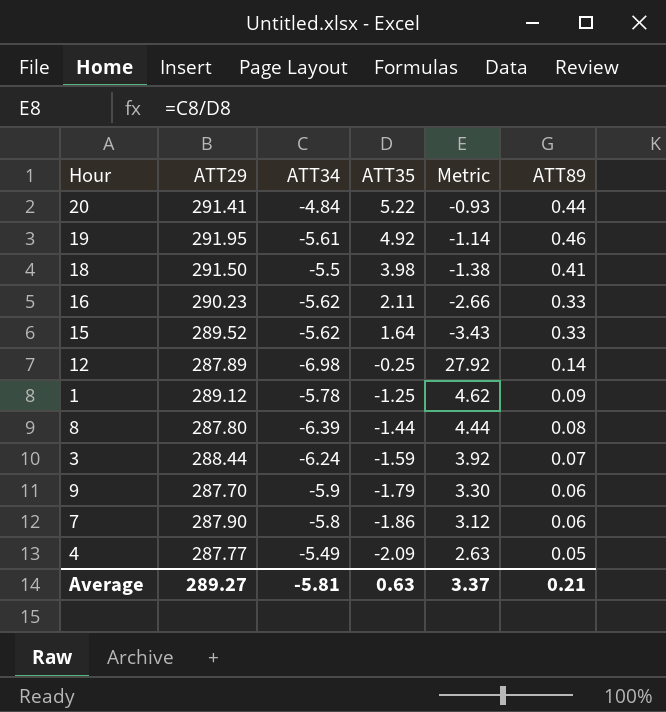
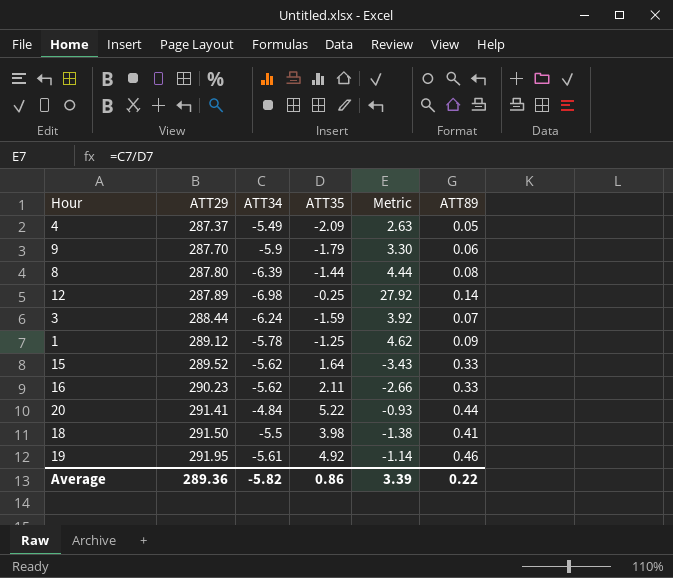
row order: ATT35 descending -> ATT29 ascending
row 7: 287.90 | -5.8 | -1.86 | 3.12 | 0.06 -> none
4 | ATT29: 287.77 -> 287.37
Average | ATT29: 289.27 -> 289.36
Average | ATT34: -5.81 -> -5.82
Average | ATT35: 0.63 -> 0.86
Average | Metric: 3.37 -> 3.39
Average | ATT89: 0.21 -> 0.22

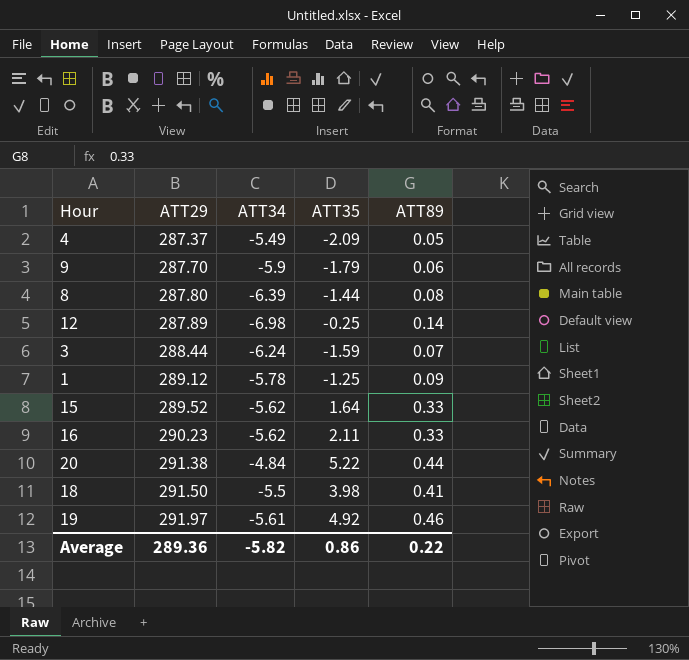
column Metric | formula: [ATT34] / [ATT35] -> none
20 | ATT29: 291.41 -> 291.38
19 | ATT29: 291.95 -> 291.97

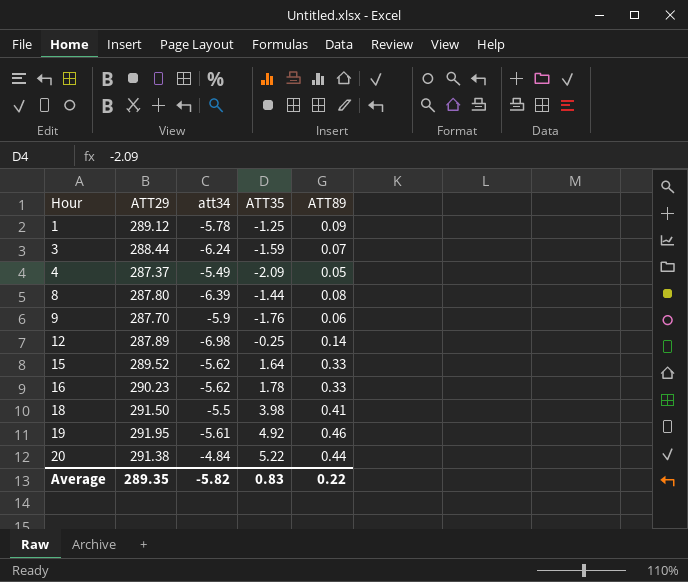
row order: ATT29 ascending -> Hour ascending
column name: ATT34 -> att34
9 | ATT35: -1.79 -> -1.76
16 | ATT35: 2.11 -> 1.78
19 | ATT29: 291.97 -> 291.95
Average | ATT29: 289.36 -> 289.35
Average | ATT35: 0.86 -> 0.83

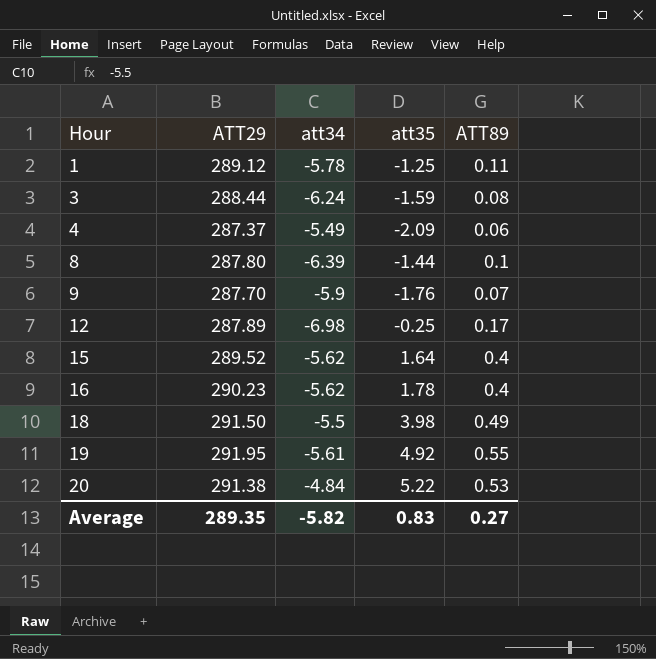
column name: ATT35 -> att35
1 | ATT89: 0.09 -> 0.11
3 | ATT89: 0.07 -> 0.08
4 | ATT89: 0.05 -> 0.06
8 | ATT89: 0.08 -> 0.1
9 | ATT89: 0.06 -> 0.07
12 | ATT89: 0.14 -> 0.17
15 | ATT89: 0.33 -> 0.4
16 | ATT89: 0.33 -> 0.4
18 | ATT89: 0.41 -> 0.49
19 | ATT89: 0.46 -> 0.55
20 | ATT89: 0.44 -> 0.53
Average | ATT89: 0.22 -> 0.27

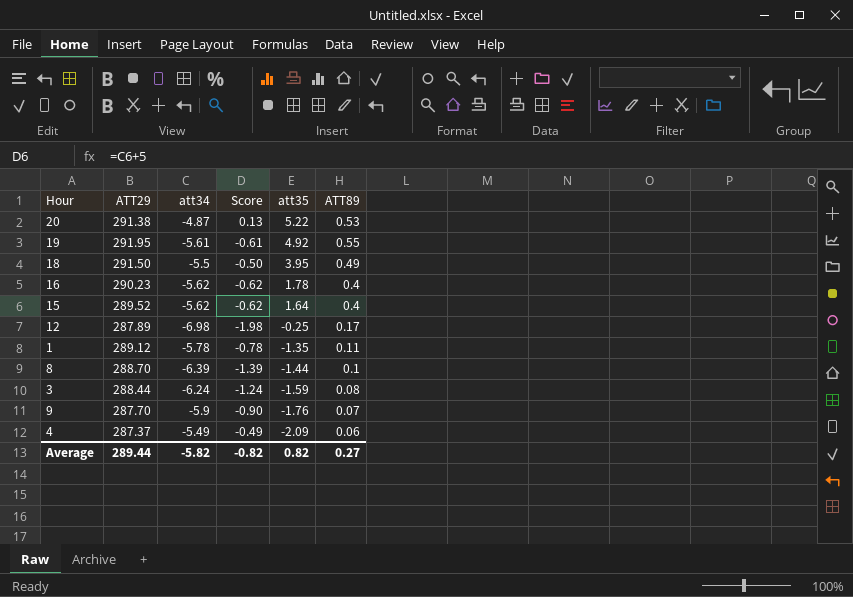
row order: Hour ascending -> att35 descending
column Score | formula: none -> [att34] + 5
20 | att34: -4.84 -> -4.87
18 | att35: 3.98 -> 3.95
1 | att35: -1.25 -> -1.35
8 | ATT29: 287.80 -> 288.70
Average | ATT29: 289.35 -> 289.44
Average | att35: 0.83 -> 0.82

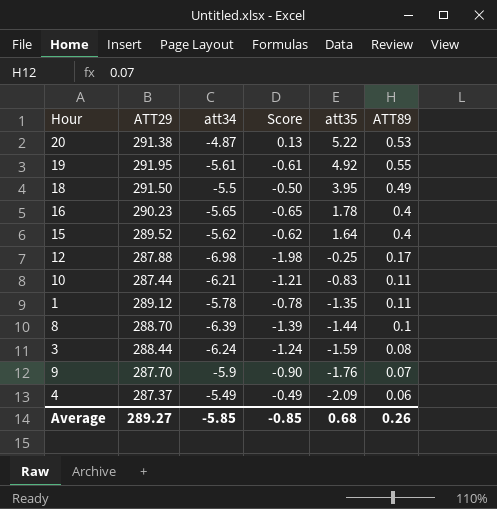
16 | att34: -5.62 -> -5.65
16 | Score: -0.62 -> -0.65
12 | ATT29: 287.89 -> 287.88
row 10: none -> 287.44 | -6.21 | -1.21 | -0.83 | 0.11
Average | ATT29: 289.44 -> 289.27
Average | att34: -5.82 -> -5.85
Average | Score: -0.82 -> -0.85
Average | att35: 0.82 -> 0.68
Average | ATT89: 0.27 -> 0.26

